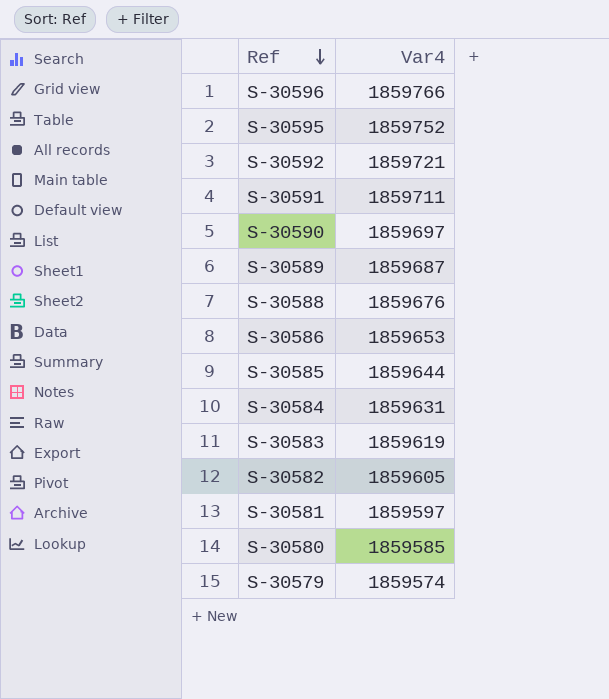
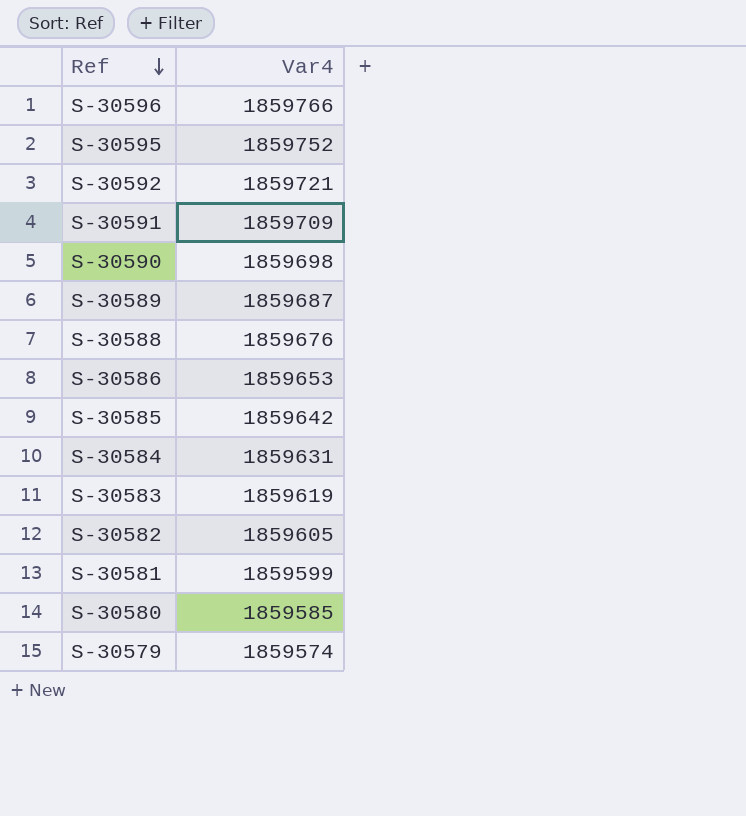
S-30591 | Var4: 1859711 -> 1859709
S-30590 | Var4: 1859697 -> 1859698
S-30585 | Var4: 1859644 -> 1859642
S-30581 | Var4: 1859597 -> 1859599

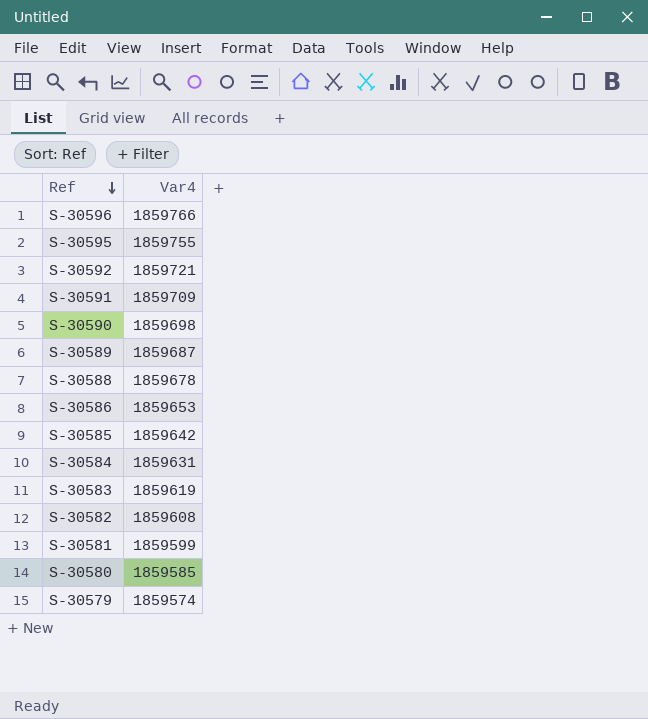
S-30595 | Var4: 1859752 -> 1859755
S-30588 | Var4: 1859676 -> 1859678
S-30582 | Var4: 1859605 -> 1859608

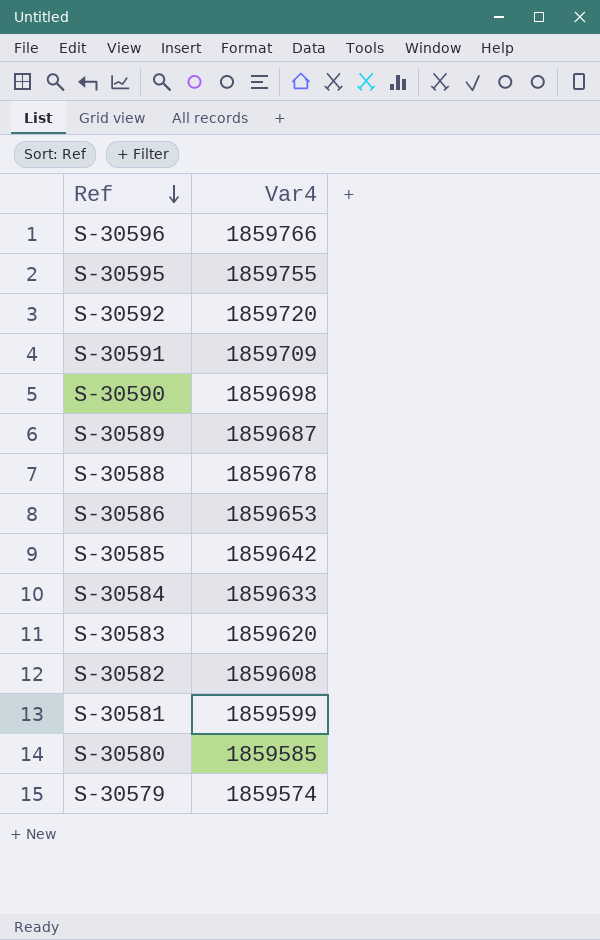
S-30592 | Var4: 1859721 -> 1859720
S-30584 | Var4: 1859631 -> 1859633
S-30583 | Var4: 1859619 -> 1859620

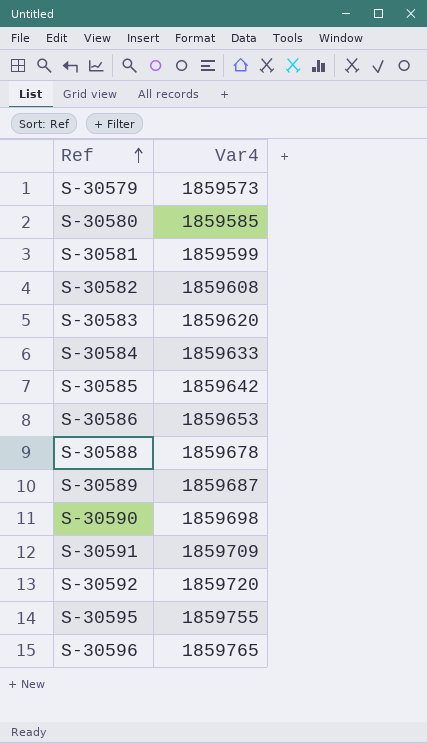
row order: Ref descending -> Ref ascending
S-30579 | Var4: 1859574 -> 1859573
S-30596 | Var4: 1859766 -> 1859765

